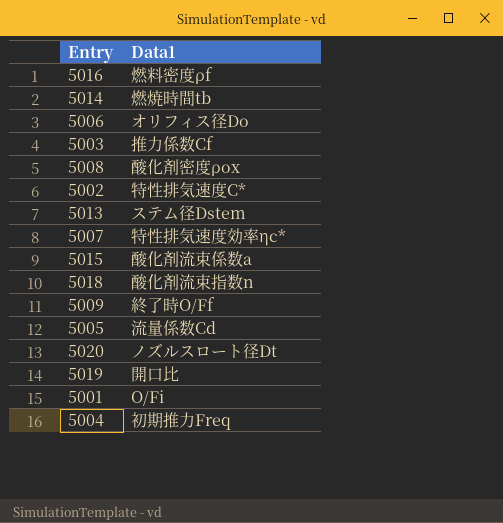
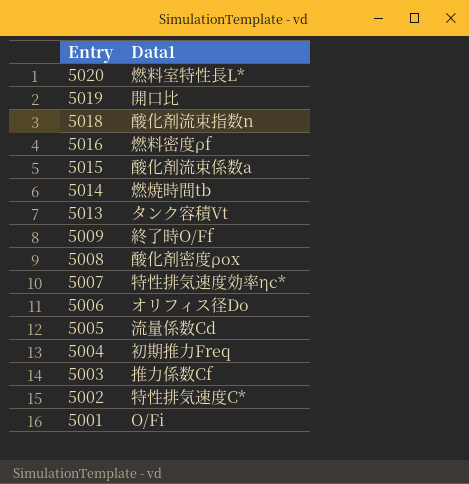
row order: none -> Entry descending
5020 | Data1: ノズルスロート径Dt -> 燃料室特性長L*
5013 | Data1: ステム径Dstem -> タンク容積Vt

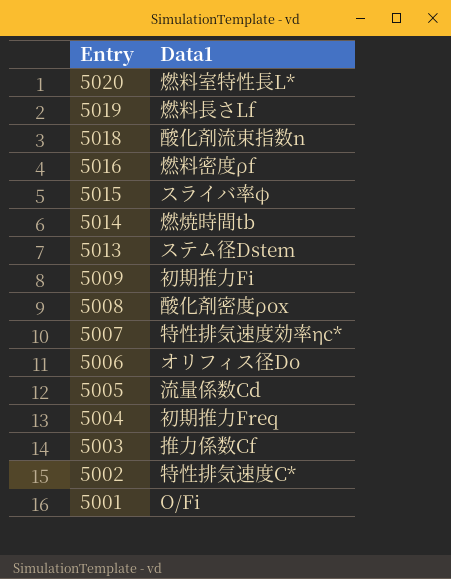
5019 | Data1: 開口比 -> 燃料長さLf
5015 | Data1: 酸化剤流束係数a -> スライバ率φ
5013 | Data1: タンク容積Vt -> ステム径Dstem
5009 | Data1: 終了時O/Ff -> 初期推力Fi

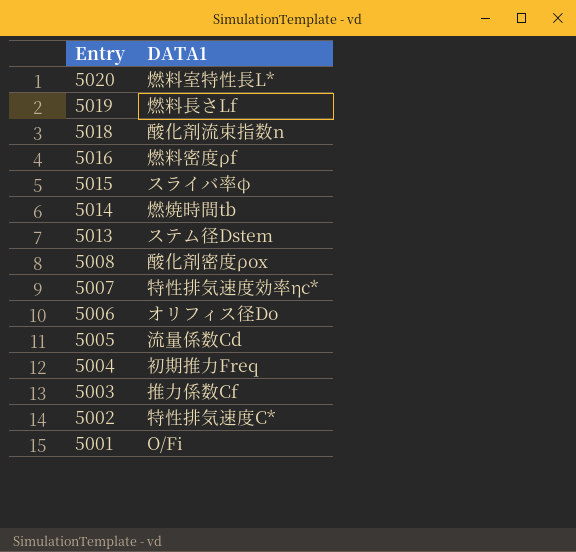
column name: Data1 -> DATA1
row 5009: 初期推力Fi -> none

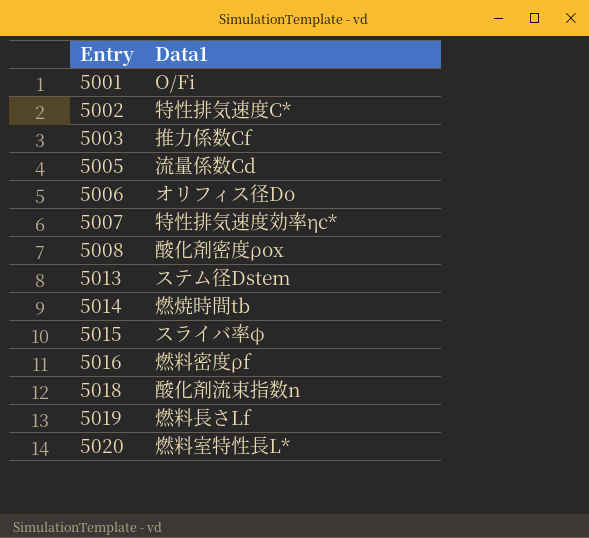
row order: Entry descending -> Entry ascending
column name: DATA1 -> Data1
row 5004: 初期推力Freq -> none

